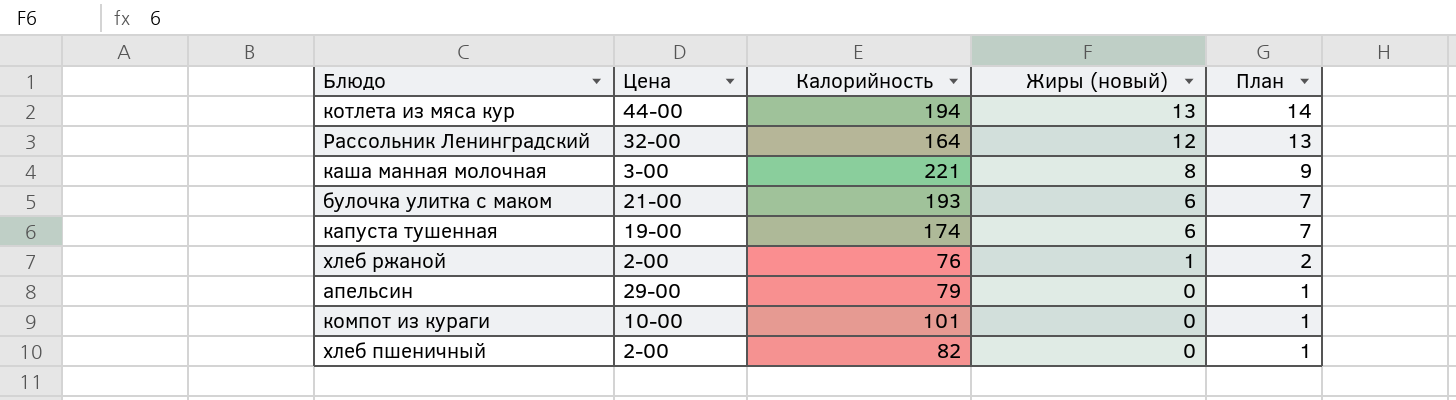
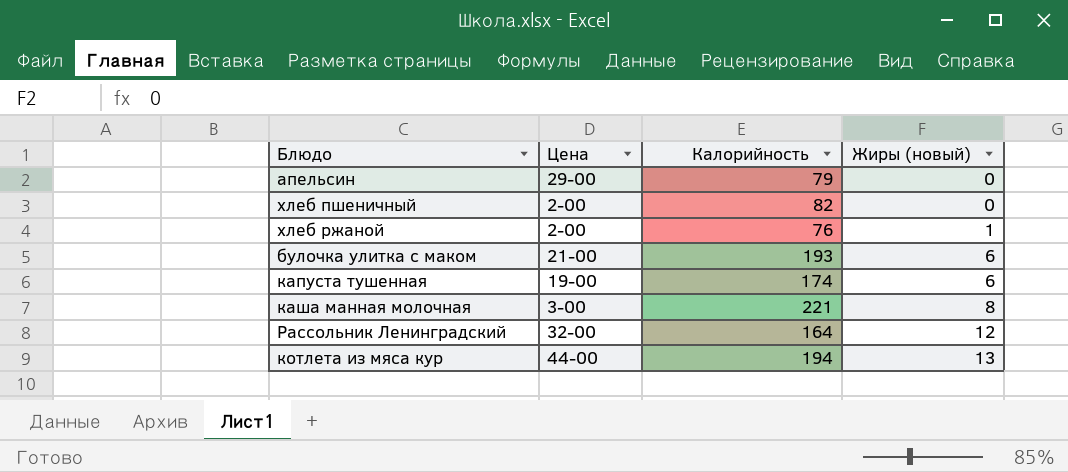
row order: Жиры (новый) descending -> Жиры (новый) ascending
column План | formula: [Жиры (новый)] + 1 -> none
row компот из кураги: 10-00 | 101 | 0 | 1 -> none

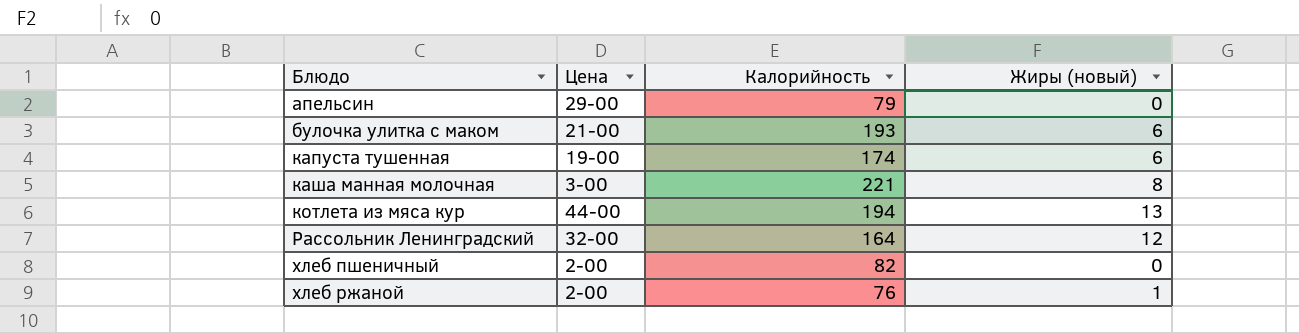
row order: Жиры (новый) ascending -> Блюдо ascending

